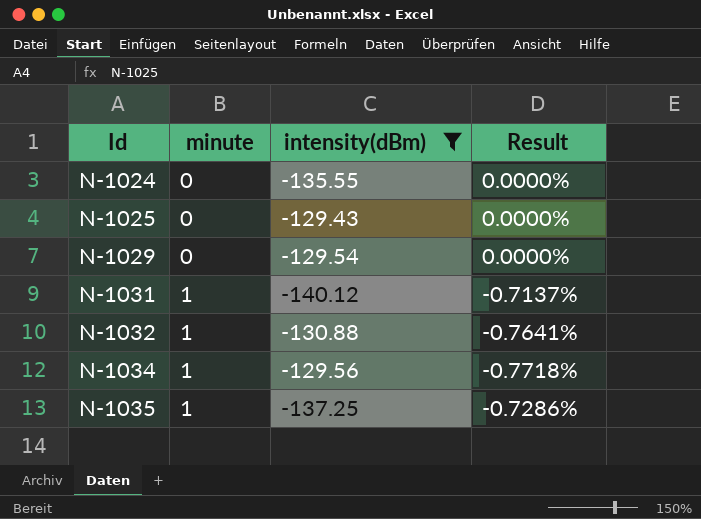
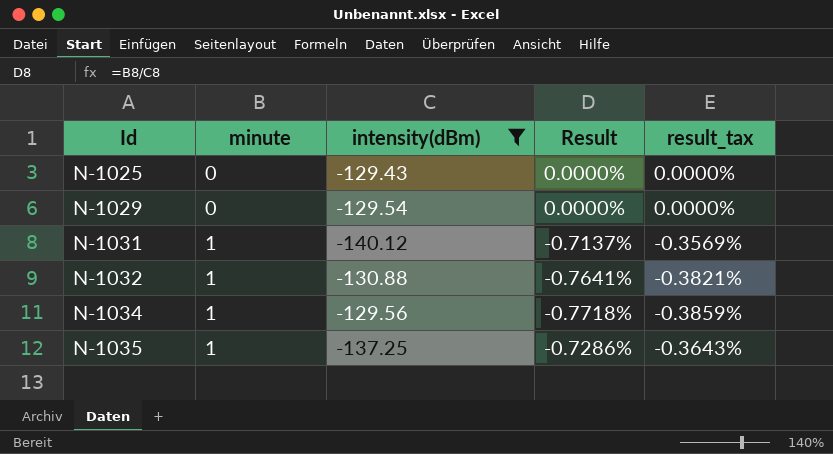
column result_tax | formula: none -> [Result] * 0.5
row N-1024: 0 | -135.55 | 0.0000% -> none

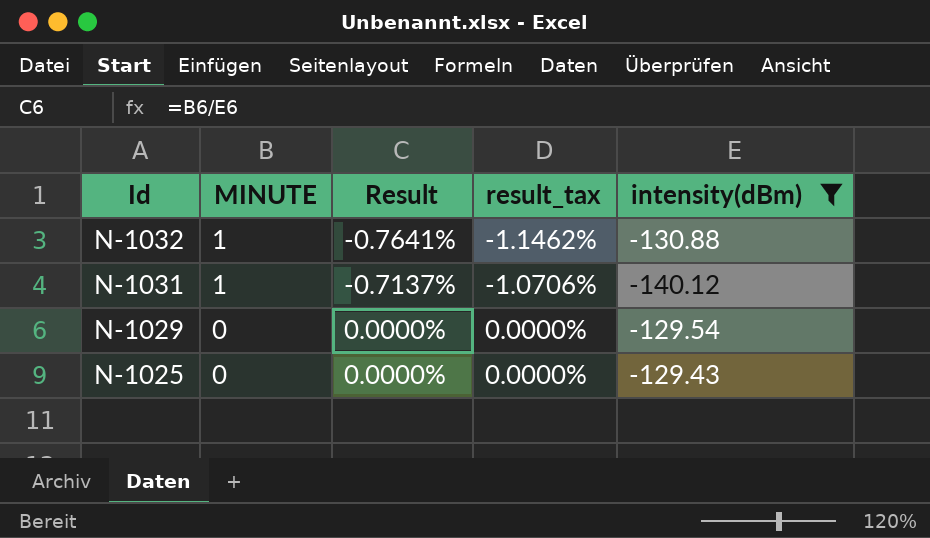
row order: Id ascending -> Id descending
column name: minute -> MINUTE
column result_tax | formula: [Result] * 0.5 -> [Result] * 1.5
column intensity(dBm) | position: 3 -> 5
row N-1034: 1 | -129.56 | -0.7718% | -0.3859% -> none
row N-1035: 1 | -137.25 | -0.7286% | -0.3643% -> none

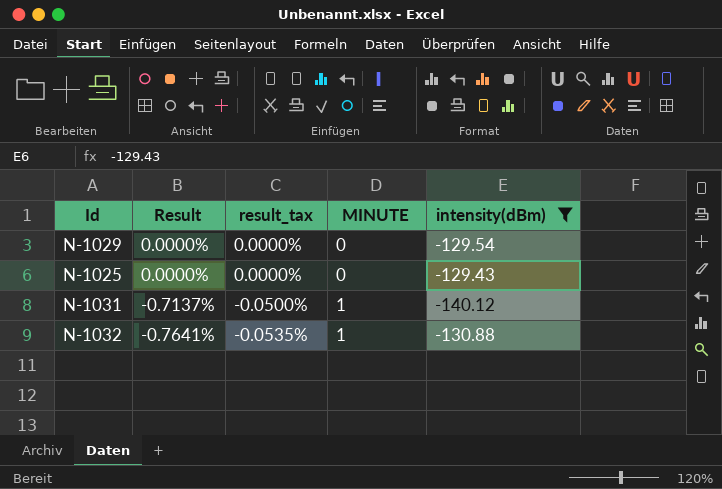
row order: Id descending -> Result descending
column result_tax | formula: [Result] * 1.5 -> [Result] * 0.07
column MINUTE | position: 2 -> 4

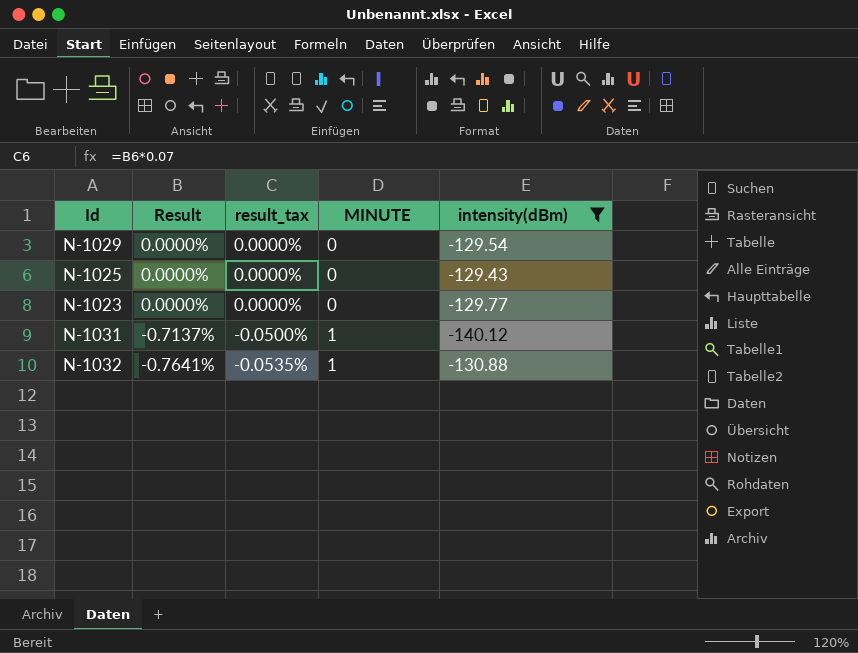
row N-1023: none -> 0.0000% | 0.0000% | 0 | -129.77

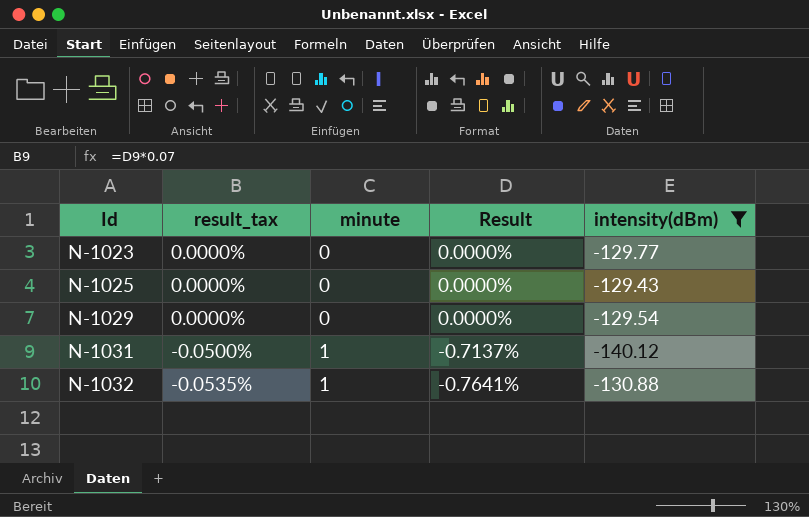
row order: Result descending -> Id ascending
column name: MINUTE -> minute
column Result | position: 2 -> 4

